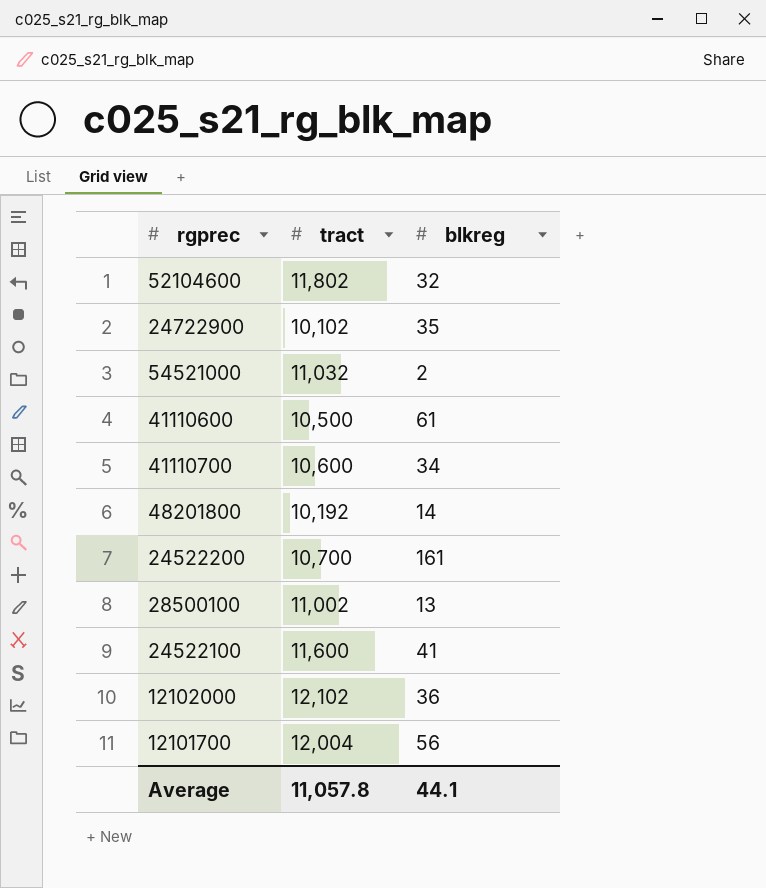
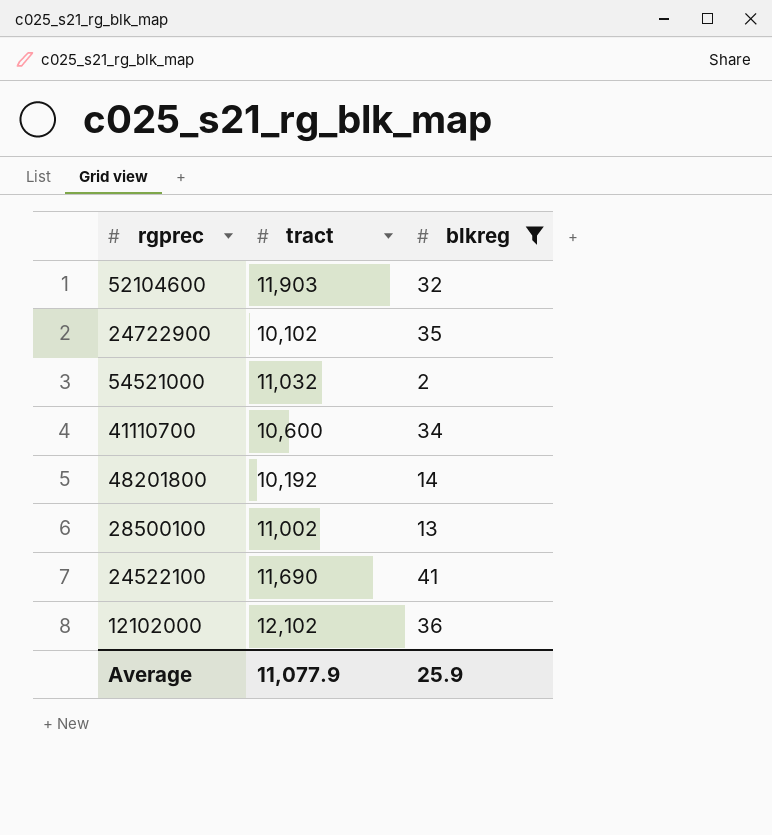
filter: none -> blkreg <= 41
52104600 | tract: 11,802 -> 11,903
24522100 | tract: 11,600 -> 11,690
Average | tract: 11,057.8 -> 11,077.9
Average | blkreg: 44.1 -> 25.9

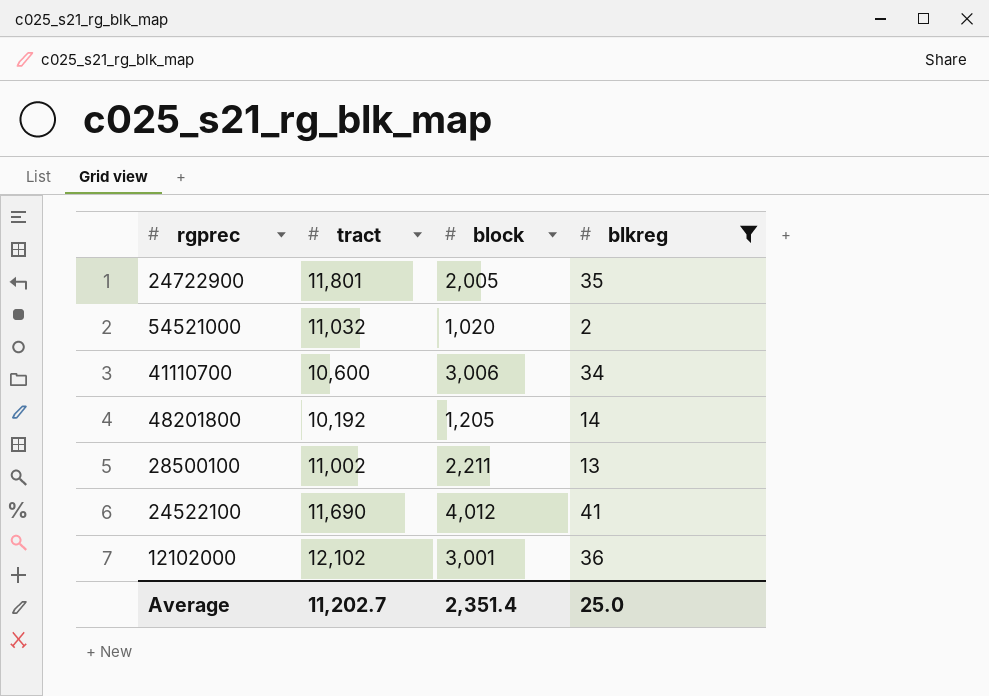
column block | position: none -> 3
row 52104600: 11,903 | 32 -> none
24722900 | tract: 10,102 -> 11,801
Average | tract: 11,077.9 -> 11,202.7
Average | blkreg: 25.9 -> 25.0

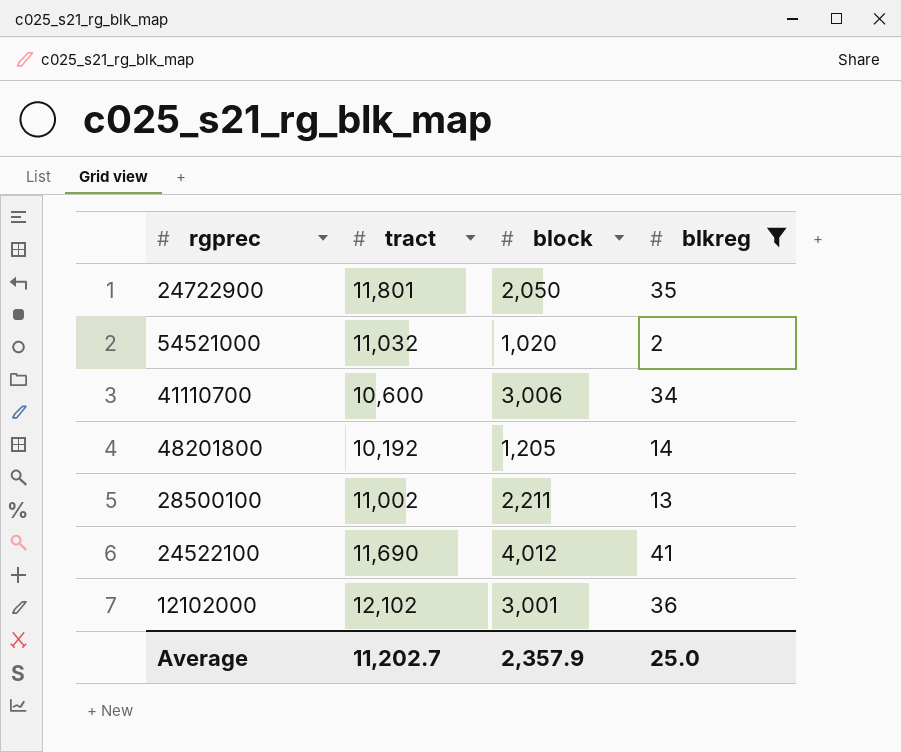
24722900 | block: 2,005 -> 2,050
Average | block: 2,351.4 -> 2,357.9

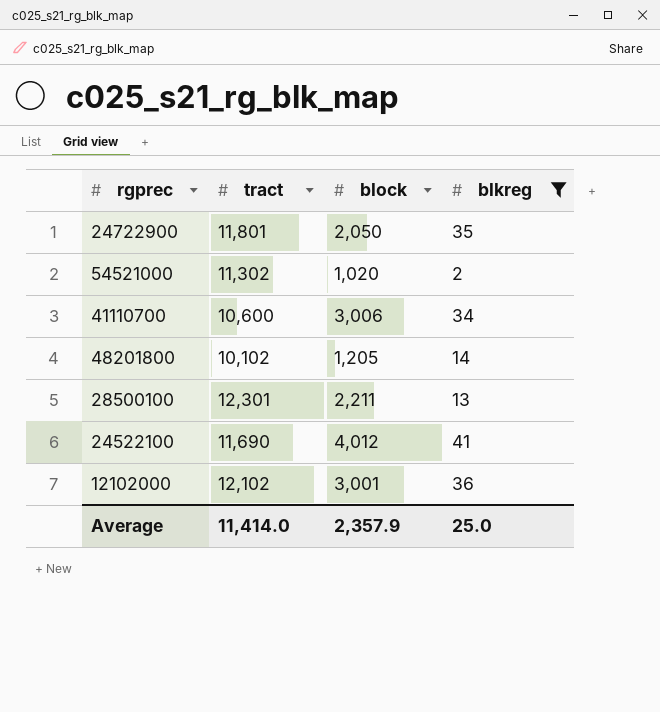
54521000 | tract: 11,032 -> 11,302
48201800 | tract: 10,192 -> 10,102
28500100 | tract: 11,002 -> 12,301
Average | tract: 11,202.7 -> 11,414.0

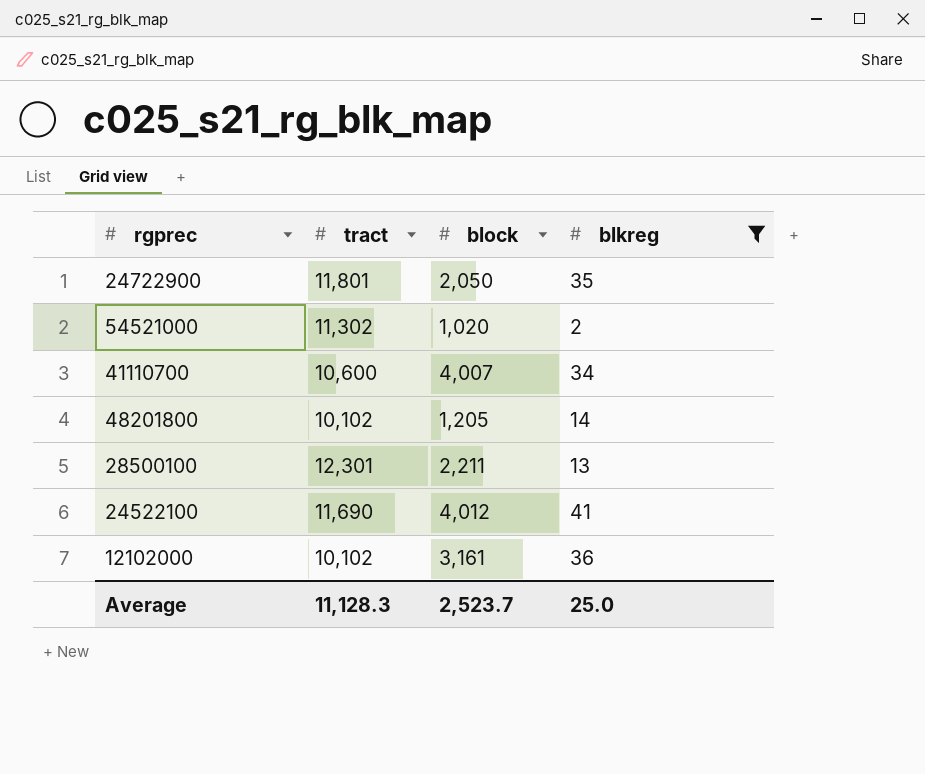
41110700 | block: 3,006 -> 4,007
12102000 | tract: 12,102 -> 10,102
12102000 | block: 3,001 -> 3,161
Average | tract: 11,414.0 -> 11,128.3
Average | block: 2,357.9 -> 2,523.7

